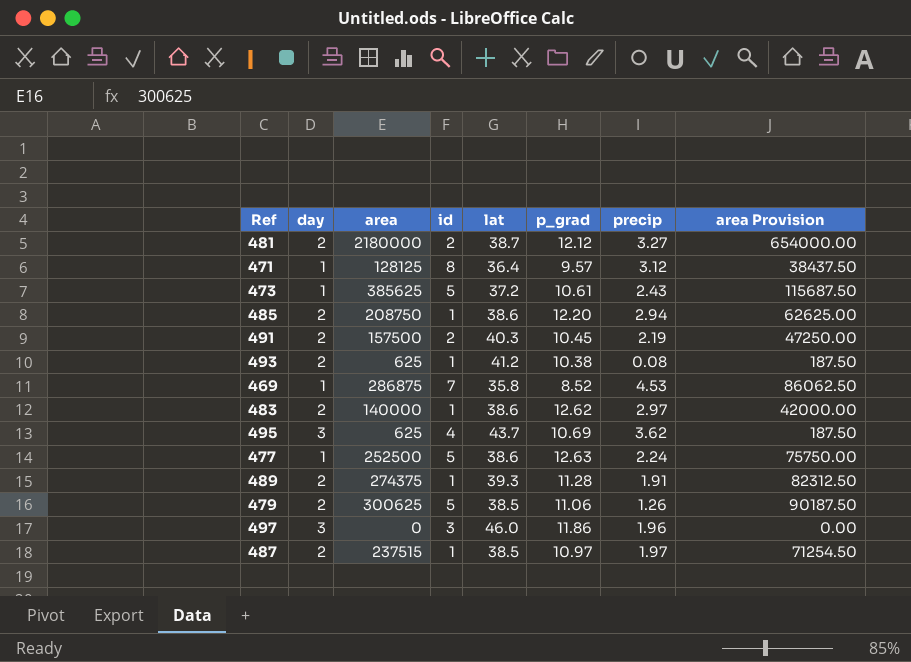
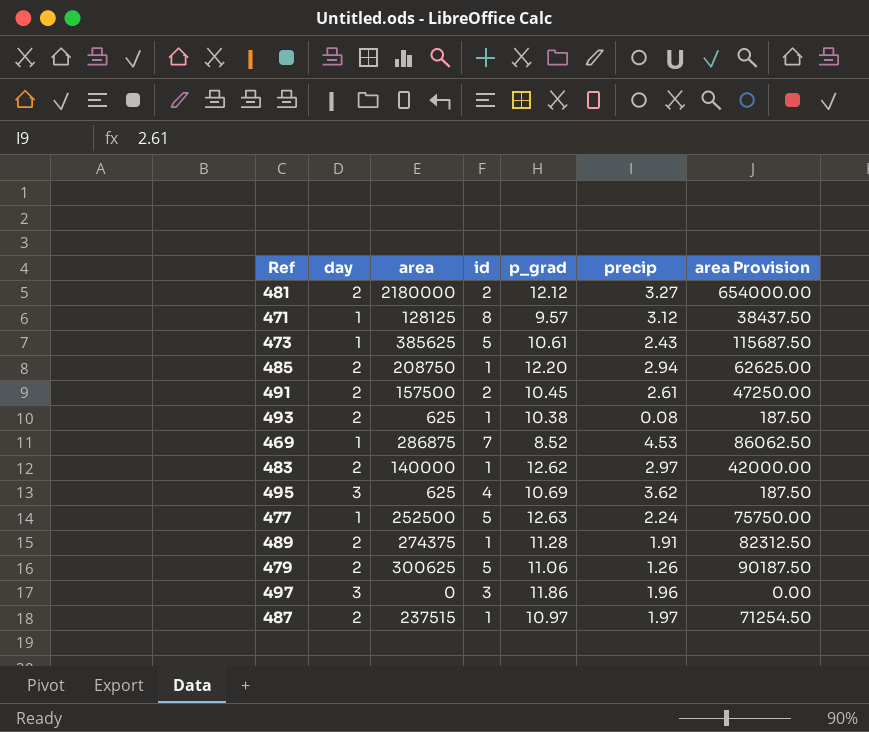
column lat | position: 5 -> none
491 | precip: 2.19 -> 2.61

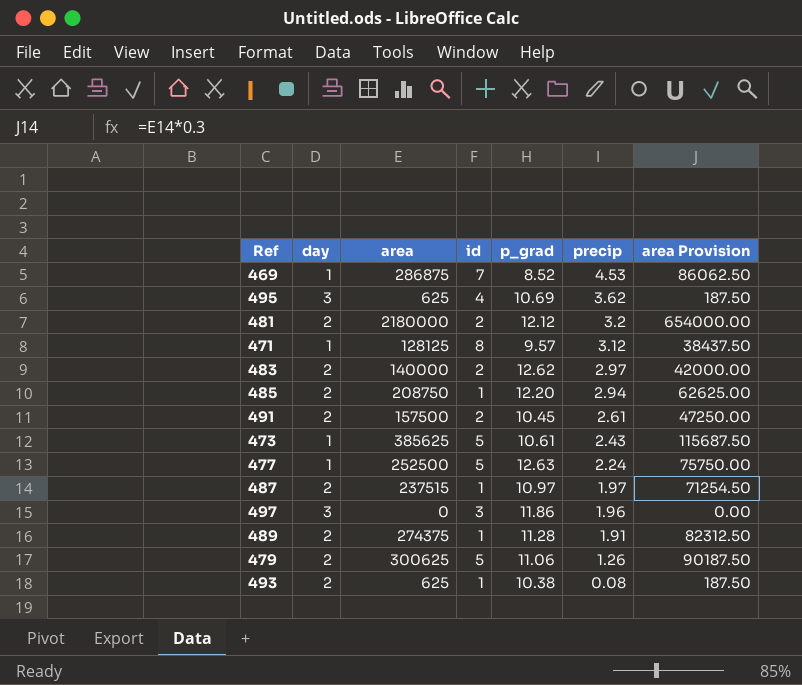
row order: none -> precip descending
481 | precip: 3.27 -> 3.2
483 | id: 1 -> 2

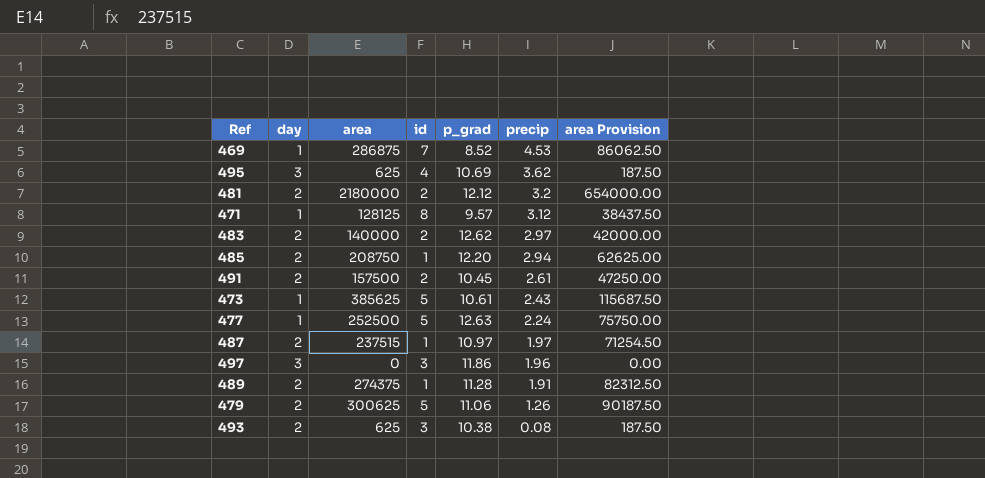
493 | id: 1 -> 3

